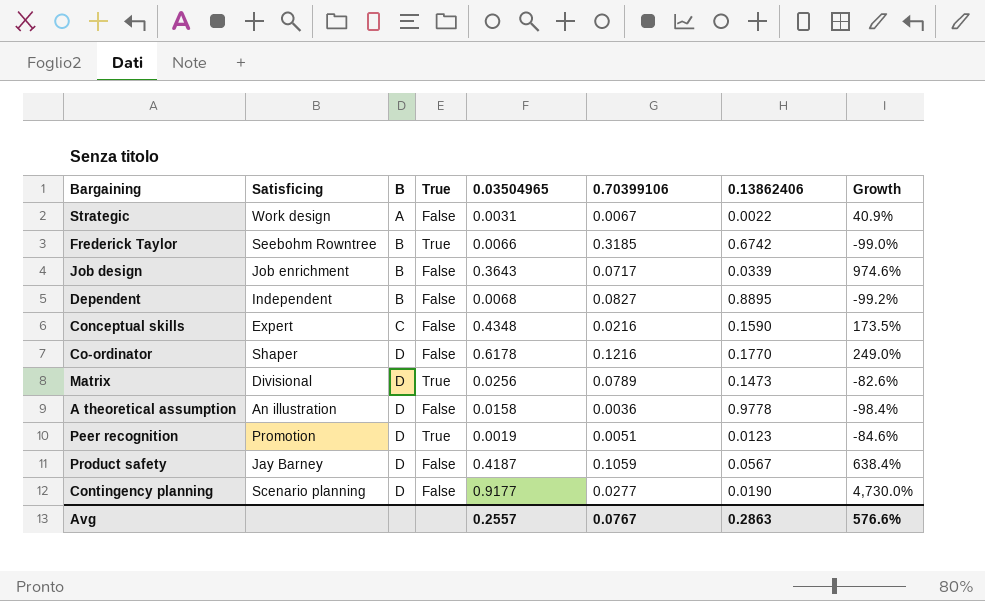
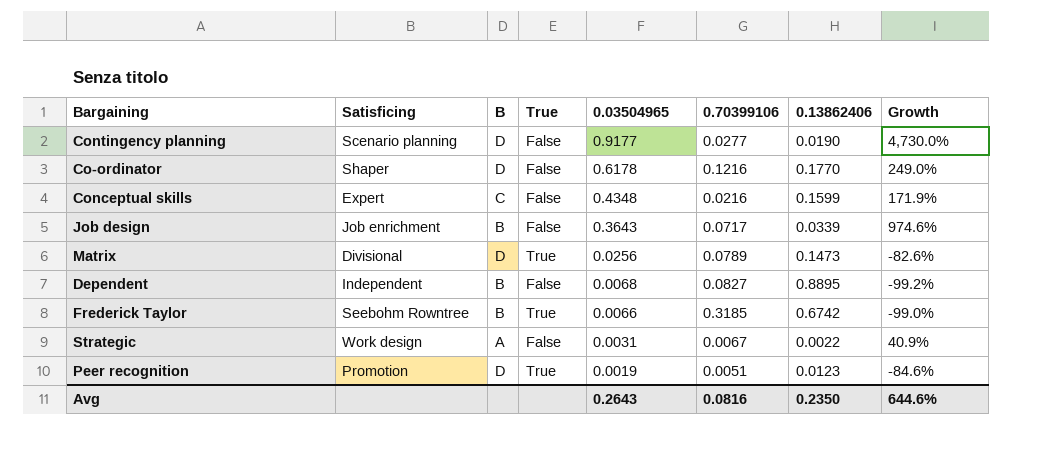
row order: B ascending -> 0.03504965 descending
row A theoretical assumption: An illustration | D | False | 0.0158 | 0.0036 | 0.9778 | -98.4% -> none
row Product safety: Jay Barney | D | False | 0.4187 | 0.1059 | 0.0567 | 638.4% -> none
Conceptual skills | 0.13862406: 0.1590 -> 0.1599
Conceptual skills | Growth: 173.5% -> 171.9%
Avg | 0.03504965: 0.2557 -> 0.2643
Avg | 0.70399106: 0.0767 -> 0.0816
Avg | 0.13862406: 0.2863 -> 0.2350
Avg | Growth: 576.6% -> 644.6%

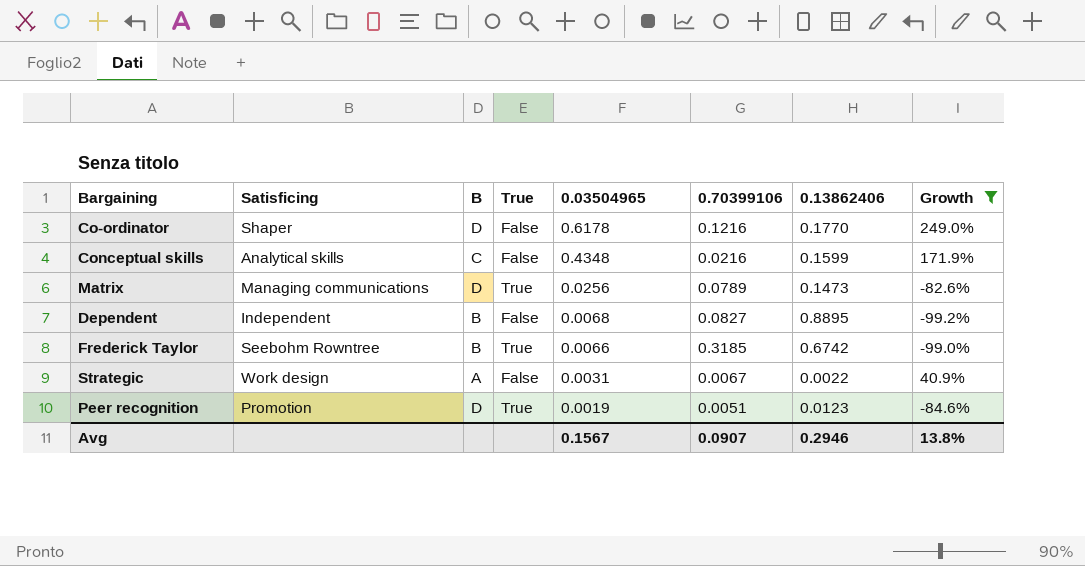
filter: none -> Growth <= 249.0%
Conceptual skills | Satisficing: Expert -> Analytical skills
Matrix | Satisficing: Divisional -> Managing communications
Avg | 0.03504965: 0.2643 -> 0.1567
Avg | 0.70399106: 0.0816 -> 0.0907
Avg | 0.13862406: 0.2350 -> 0.2946
Avg | Growth: 644.6% -> 13.8%

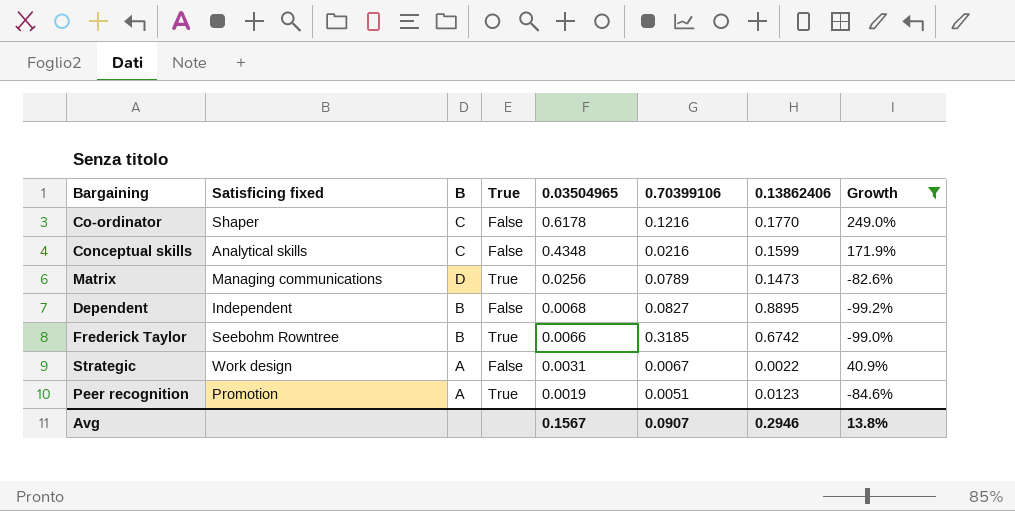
column name: Satisficing -> Satisficing fixed
Co-ordinator | B: D -> C
Peer recognition | B: D -> A

